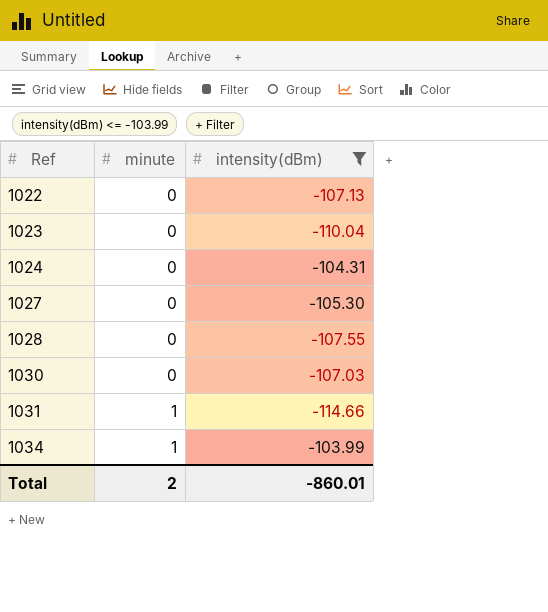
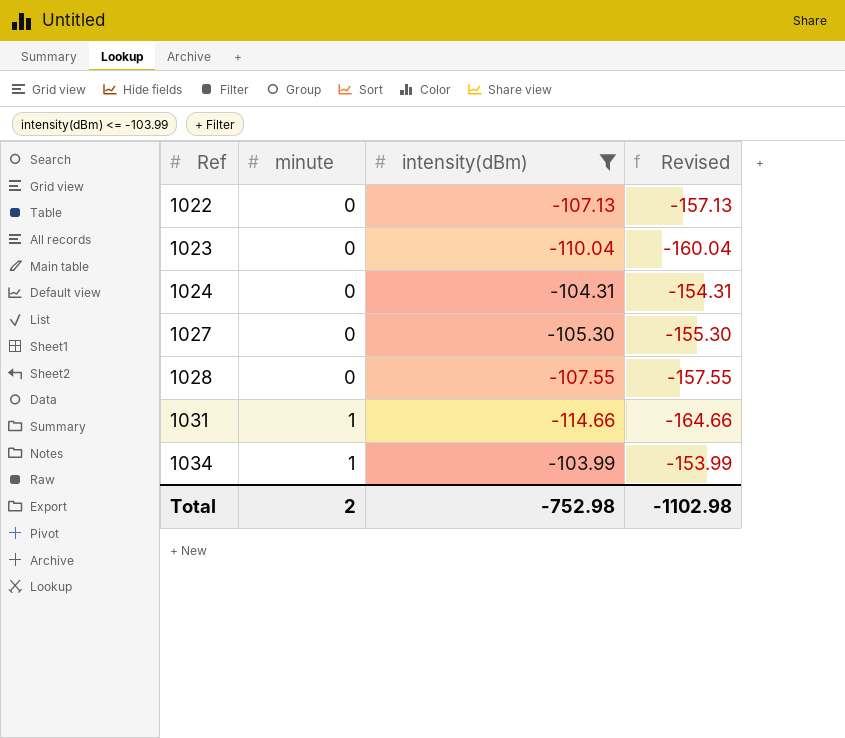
column Revised | formula: none -> [intensity(dBm)] - 50
row 1030: 0 | -107.03 -> none
Total | intensity(dBm): -860.01 -> -752.98

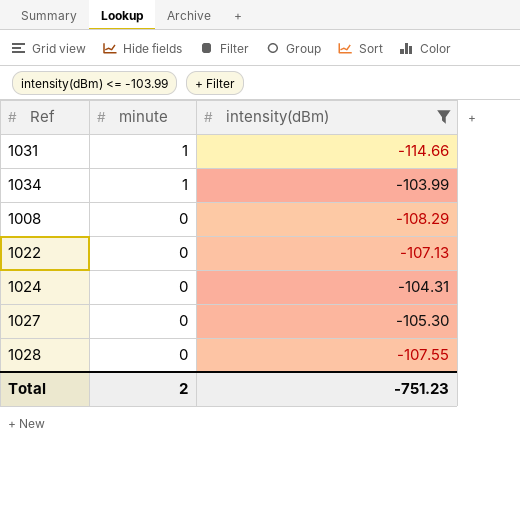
row order: Ref ascending -> minute descending
column Revised | formula: [intensity(dBm)] - 50 -> none
row 1023: 0 | -110.04 | -160.04 -> none
row 1008: none -> 0 | -108.29
Total | intensity(dBm): -752.98 -> -751.23

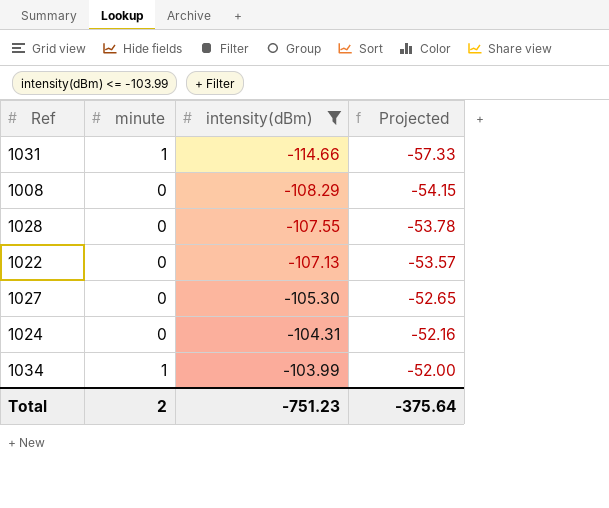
row order: minute descending -> intensity(dBm) ascending
column Projected | formula: none -> [intensity(dBm)] * 0.5

